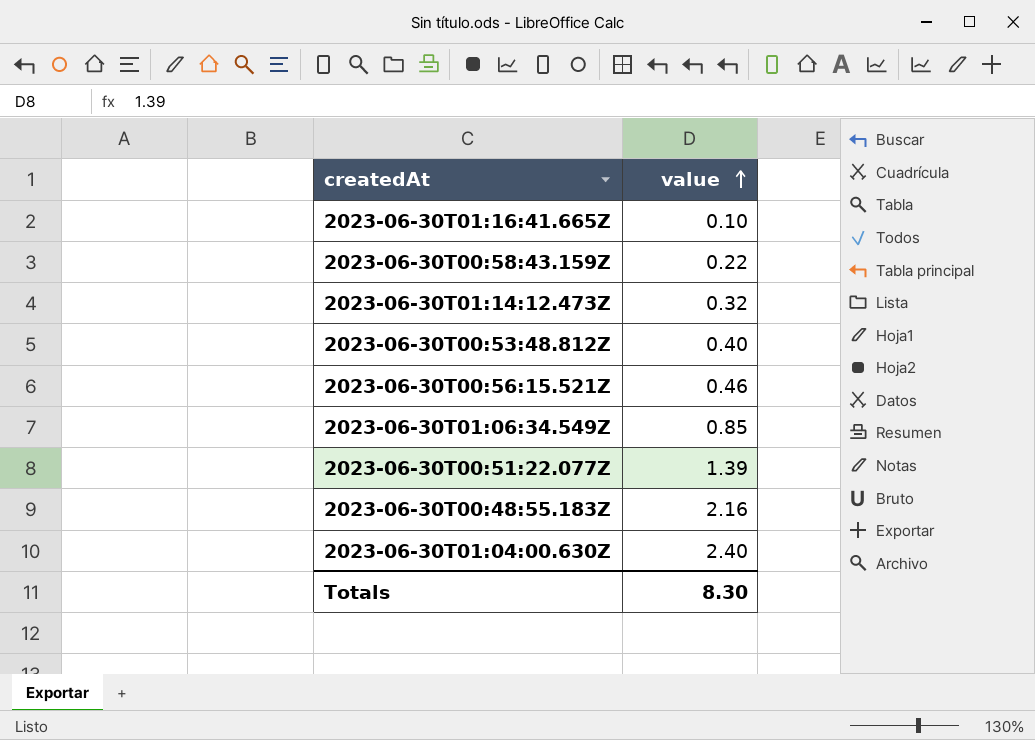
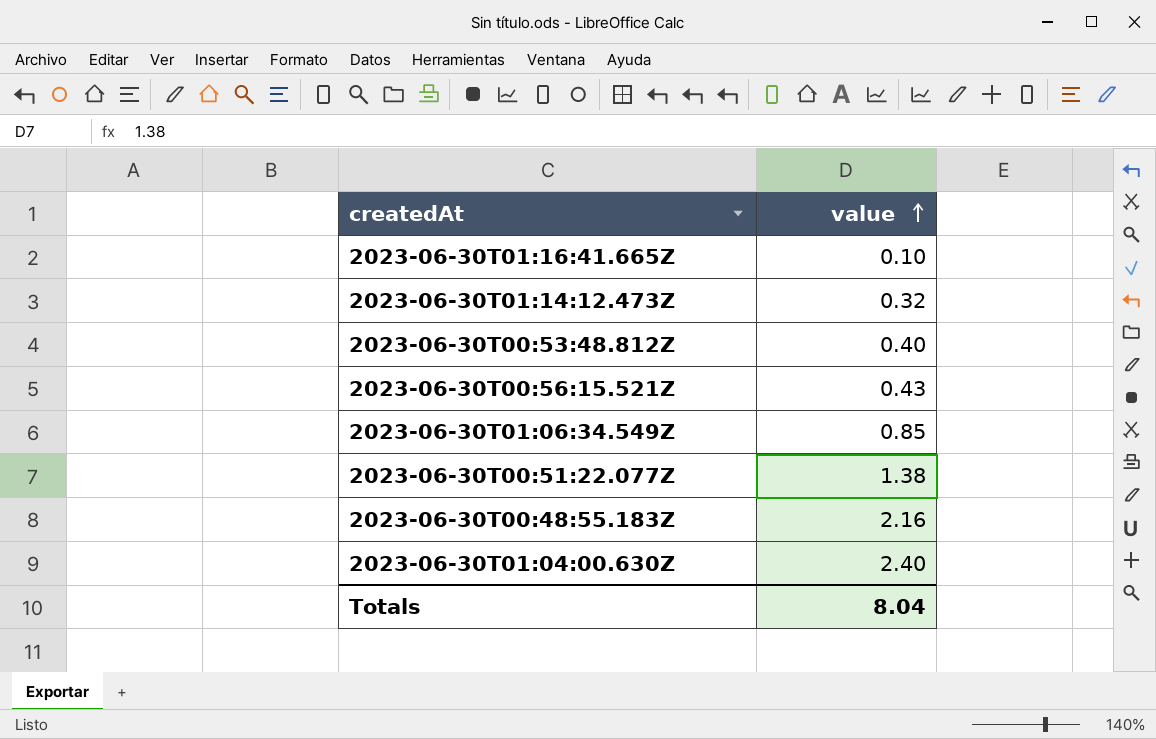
row 2023-06-30T00:58:43.159Z: 0.22 -> none
2023-06-30T00:56:15.521Z | value: 0.46 -> 0.43
2023-06-30T00:51:22.077Z | value: 1.39 -> 1.38
Totals | value: 8.30 -> 8.04

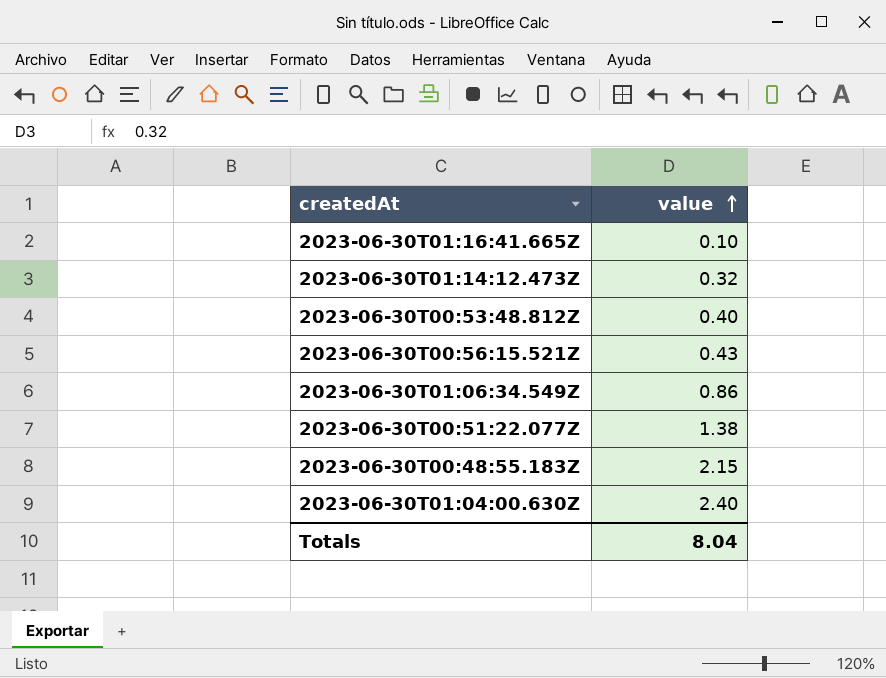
2023-06-30T01:06:34.549Z | value: 0.85 -> 0.86
2023-06-30T00:48:55.183Z | value: 2.16 -> 2.15

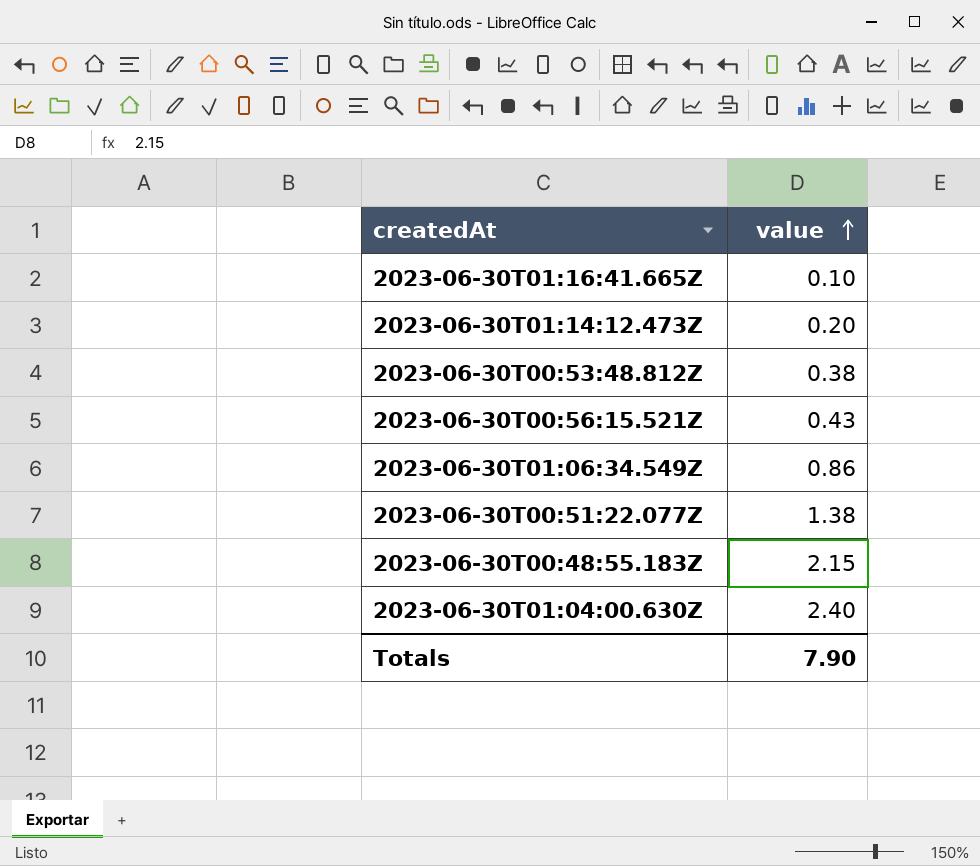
2023-06-30T01:14:12.473Z | value: 0.32 -> 0.20
2023-06-30T00:53:48.812Z | value: 0.40 -> 0.38
Totals | value: 8.04 -> 7.90

